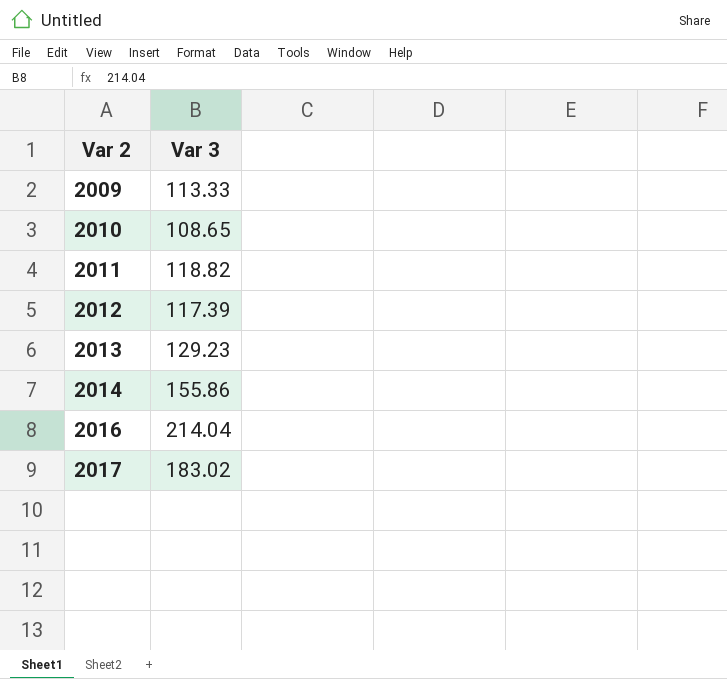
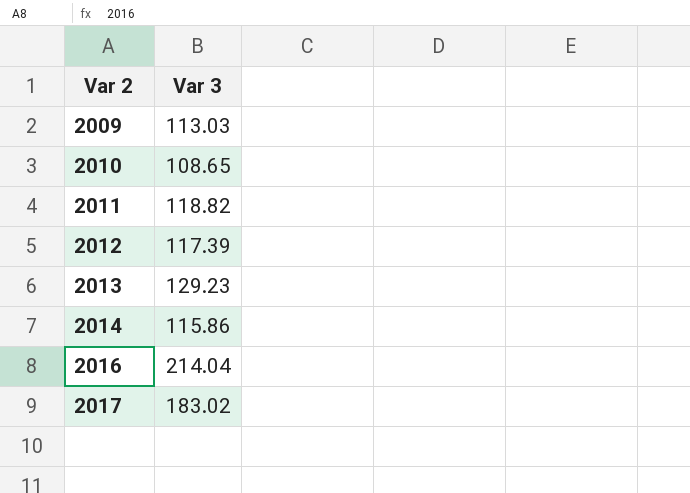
2009 | Var 3: 113.33 -> 113.03
2014 | Var 3: 155.86 -> 115.86

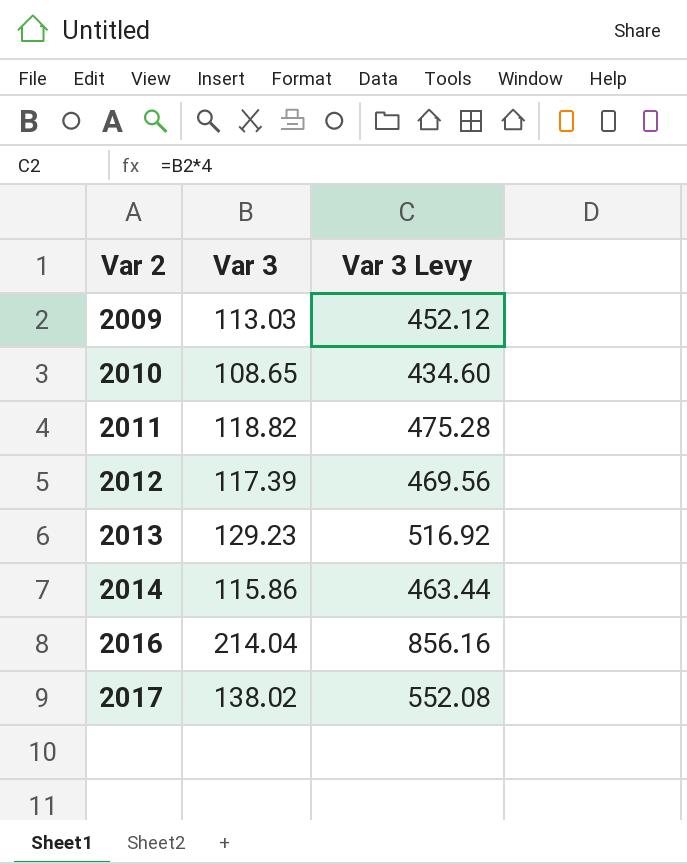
column Var 3 Levy | formula: none -> [Var 3] * 4
2017 | Var 3: 183.02 -> 138.02

